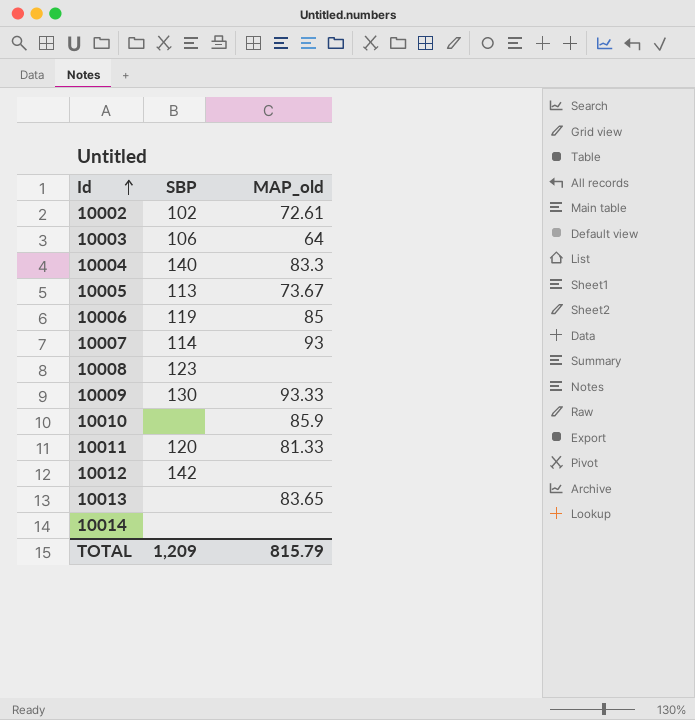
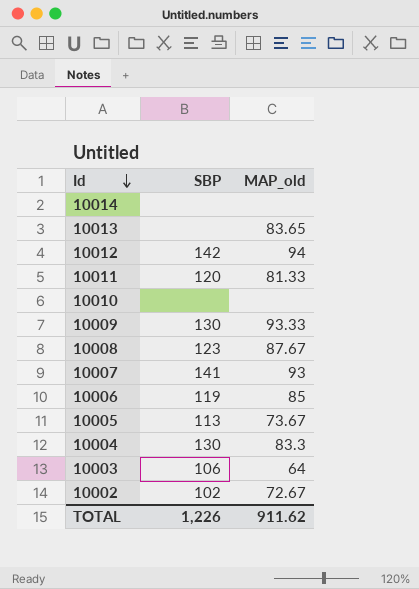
row order: Id ascending -> Id descending
10012 | MAP_old: none -> 94
10010 | MAP_old: 85.9 -> none
10008 | MAP_old: none -> 87.67
10007 | SBP: 114 -> 141
10004 | SBP: 140 -> 130
10002 | MAP_old: 72.61 -> 72.67
TOTAL | SBP: 1,209 -> 1,226
TOTAL | MAP_old: 815.79 -> 911.62

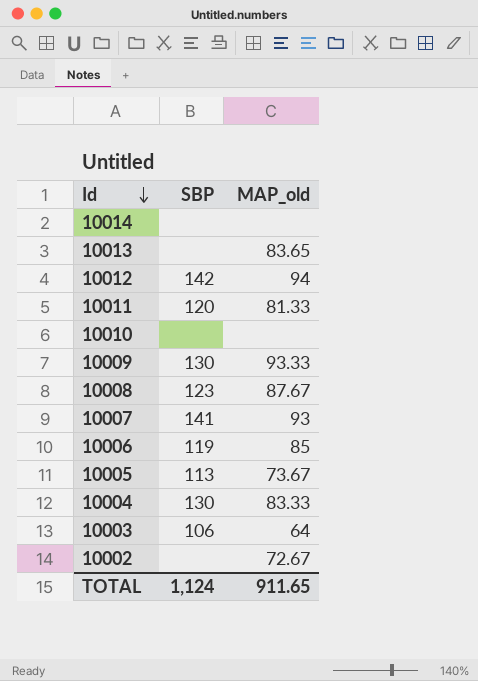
10004 | MAP_old: 83.3 -> 83.33
10002 | SBP: 102 -> none
TOTAL | SBP: 1,226 -> 1,124
TOTAL | MAP_old: 911.62 -> 911.65

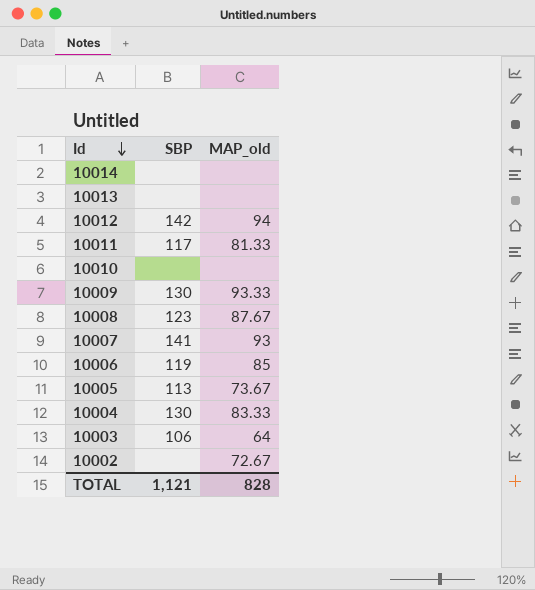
10013 | MAP_old: 83.65 -> none
10011 | SBP: 120 -> 117
TOTAL | SBP: 1,124 -> 1,121
TOTAL | MAP_old: 911.65 -> 828

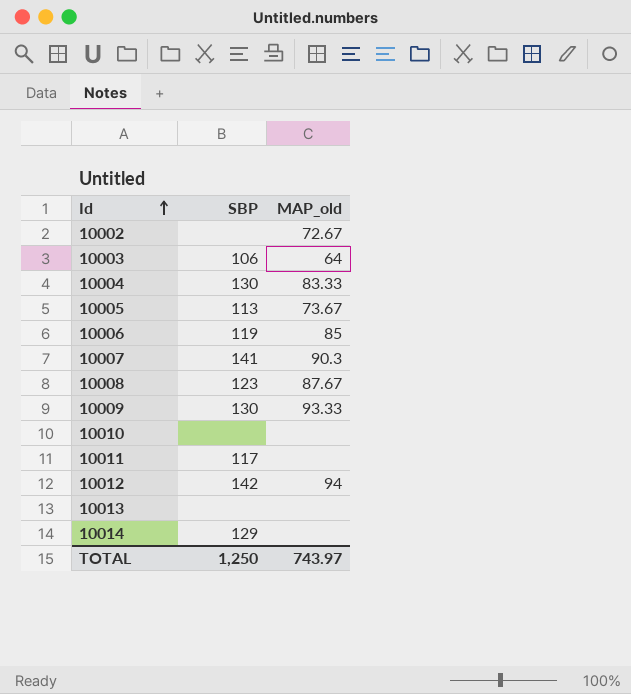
row order: Id descending -> Id ascending
10007 | MAP_old: 93 -> 90.3
10011 | MAP_old: 81.33 -> none
10014 | SBP: none -> 129
TOTAL | SBP: 1,121 -> 1,250
TOTAL | MAP_old: 828 -> 743.97

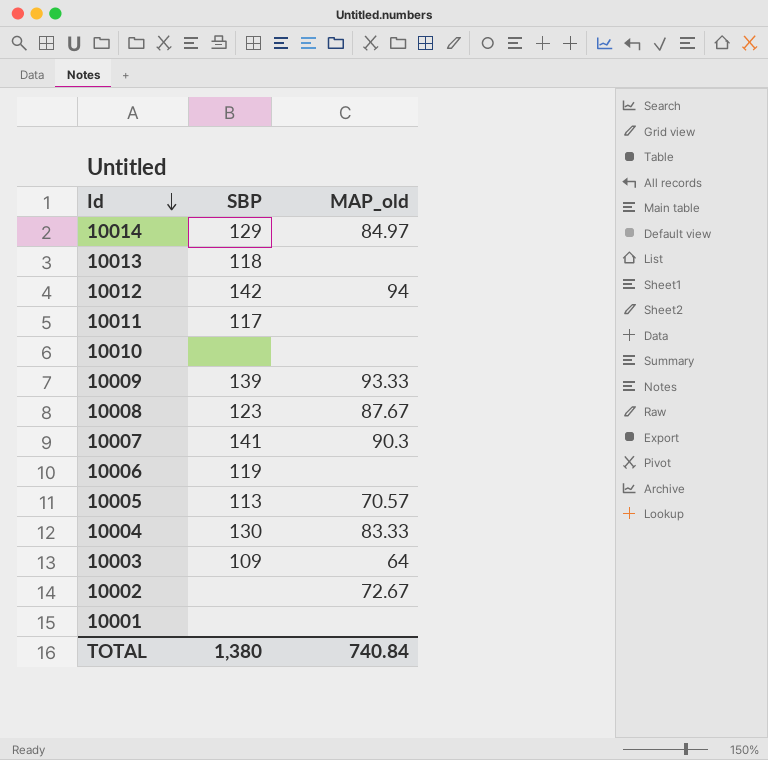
row order: Id ascending -> Id descending
10014 | MAP_old: none -> 84.97
10013 | SBP: none -> 118
10009 | SBP: 130 -> 139
10006 | MAP_old: 85 -> none
10005 | MAP_old: 73.67 -> 70.57
10003 | SBP: 106 -> 109
row 10001: none -> none | none
TOTAL | SBP: 1,250 -> 1,380
TOTAL | MAP_old: 743.97 -> 740.84

